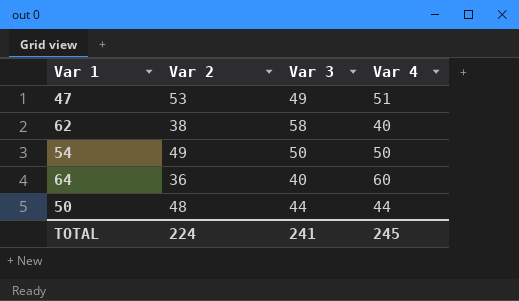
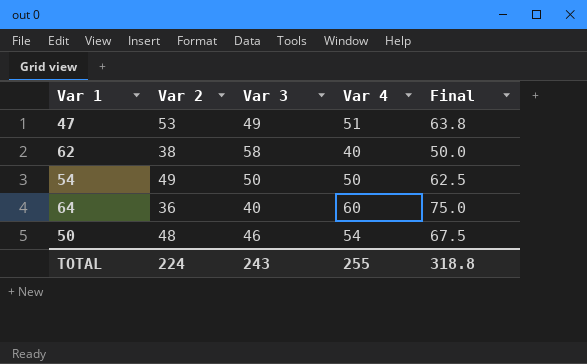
column Final | formula: none -> [Var 4] * 1.25
50 | Var 3: 44 -> 46
50 | Var 4: 44 -> 54
TOTAL | Var 3: 241 -> 243
TOTAL | Var 4: 245 -> 255

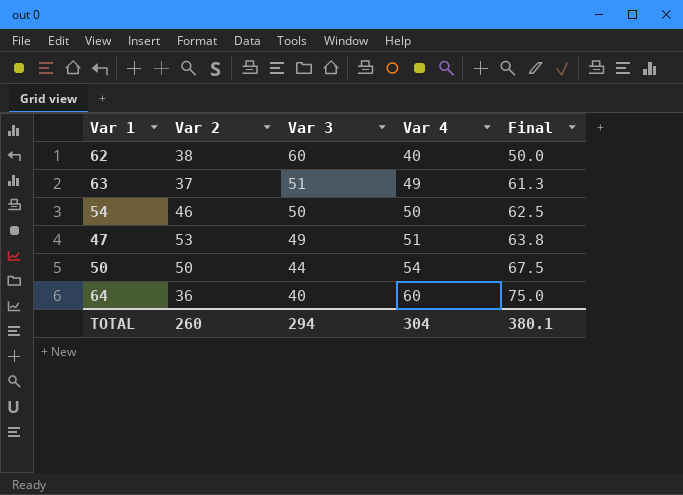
row order: none -> Var 3 descending
62 | Var 3: 58 -> 60
row 63: none -> 37 | 51 | 49 | 61.3
54 | Var 2: 49 -> 46
50 | Var 2: 48 -> 50
50 | Var 3: 46 -> 44
TOTAL | Var 2: 224 -> 260
TOTAL | Var 3: 243 -> 294
TOTAL | Var 4: 255 -> 304
TOTAL | Final: 318.8 -> 380.1

